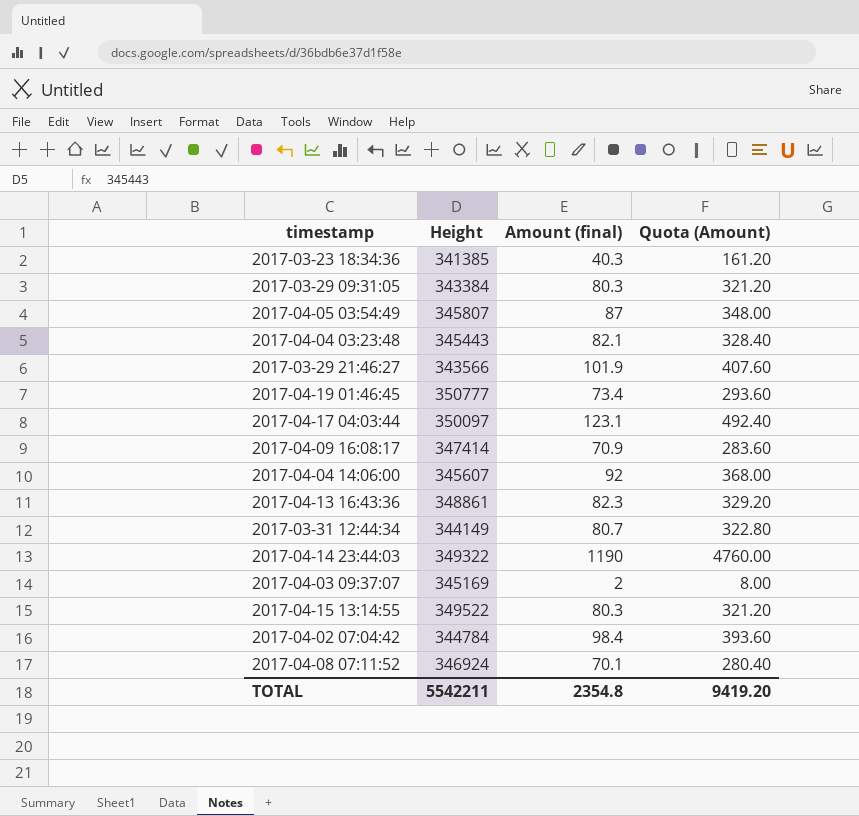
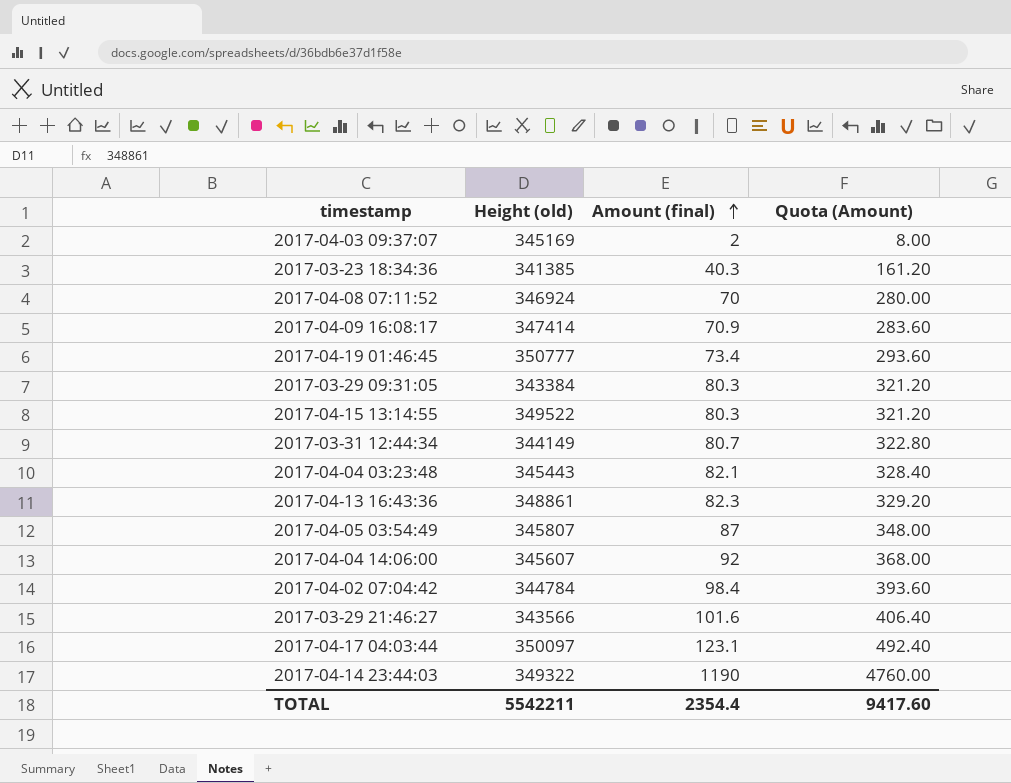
row order: none -> Amount (final) ascending
column name: Height -> Height (old)
2017-04-08 07:11:52 | Amount (final): 70.1 -> 70
2017-04-08 07:11:52 | Quota (Amount): 280.40 -> 280.00
2017-03-29 21:46:27 | Amount (final): 101.9 -> 101.6
2017-03-29 21:46:27 | Quota (Amount): 407.60 -> 406.40
TOTAL | Amount (final): 2354.8 -> 2354.4
TOTAL | Quota (Amount): 9419.20 -> 9417.60

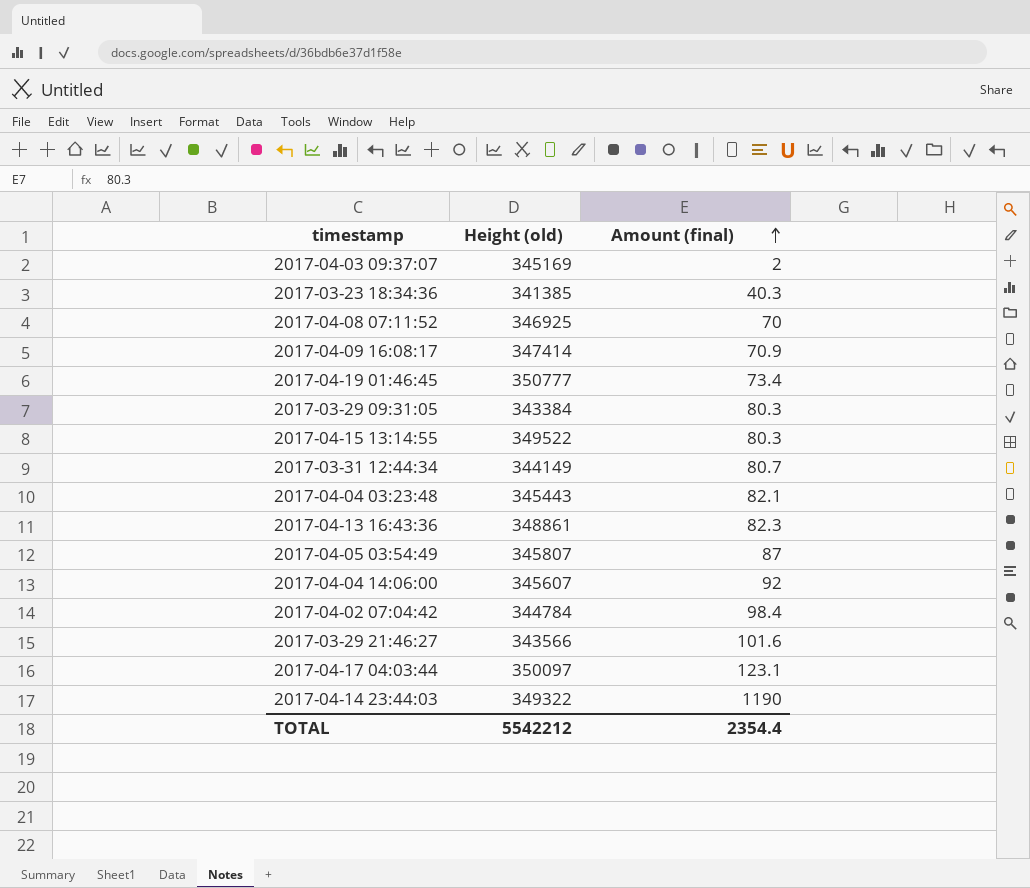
column Quota (Amount) | formula: [Amount (final)] * 4 -> none
2017-04-08 07:11:52 | Height (old): 346924 -> 346925
TOTAL | Height (old): 5542211 -> 5542212

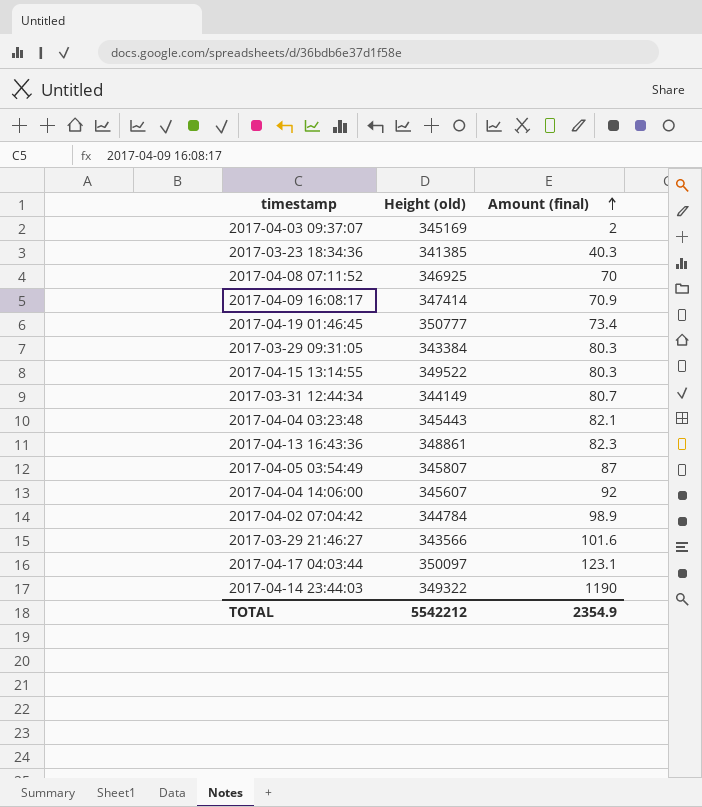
2017-04-02 07:04:42 | Amount (final): 98.4 -> 98.9
TOTAL | Amount (final): 2354.4 -> 2354.9

